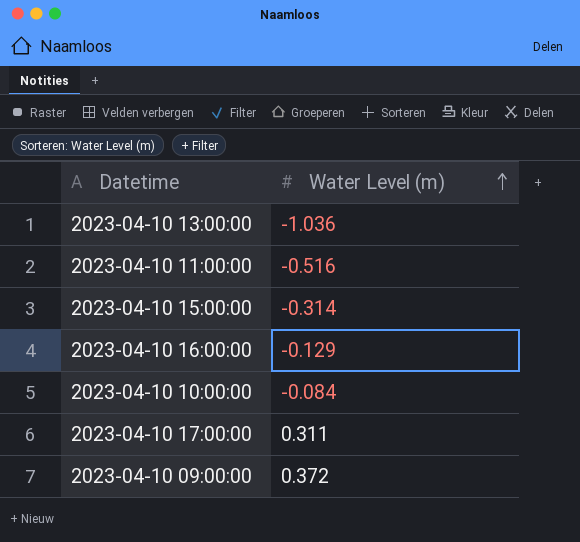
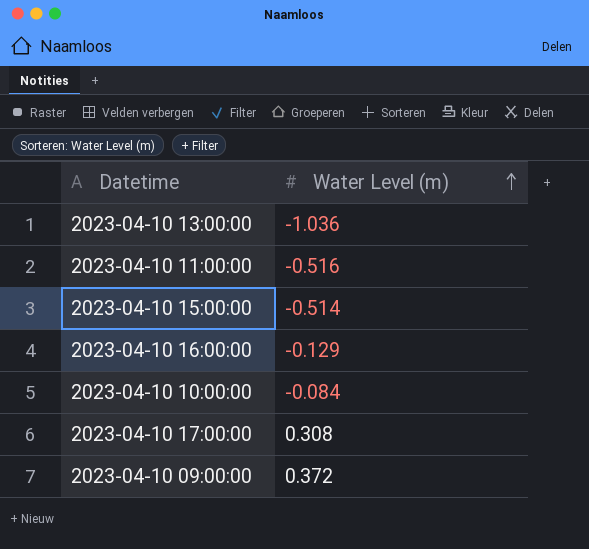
2023-04-10 15:00:00 | Water Level (m): -0.314 -> -0.514
2023-04-10 17:00:00 | Water Level (m): 0.311 -> 0.308

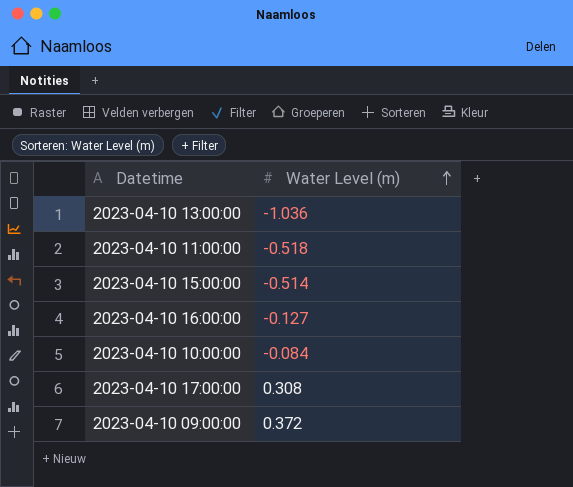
2023-04-10 11:00:00 | Water Level (m): -0.516 -> -0.518
2023-04-10 16:00:00 | Water Level (m): -0.129 -> -0.127

